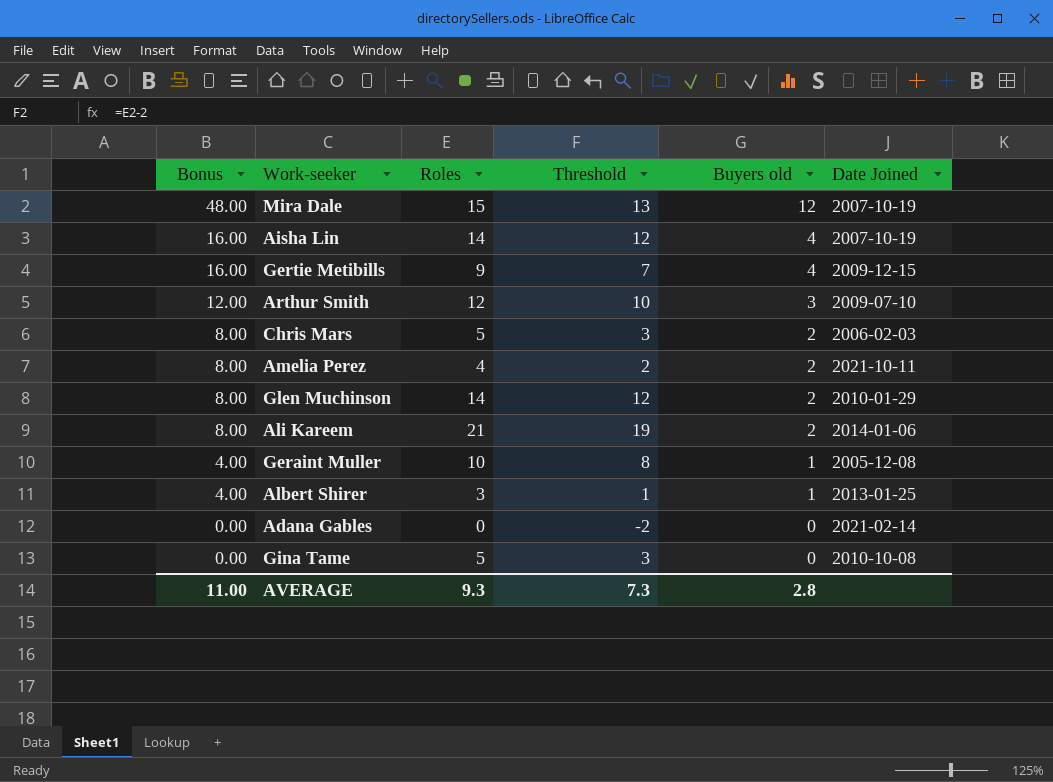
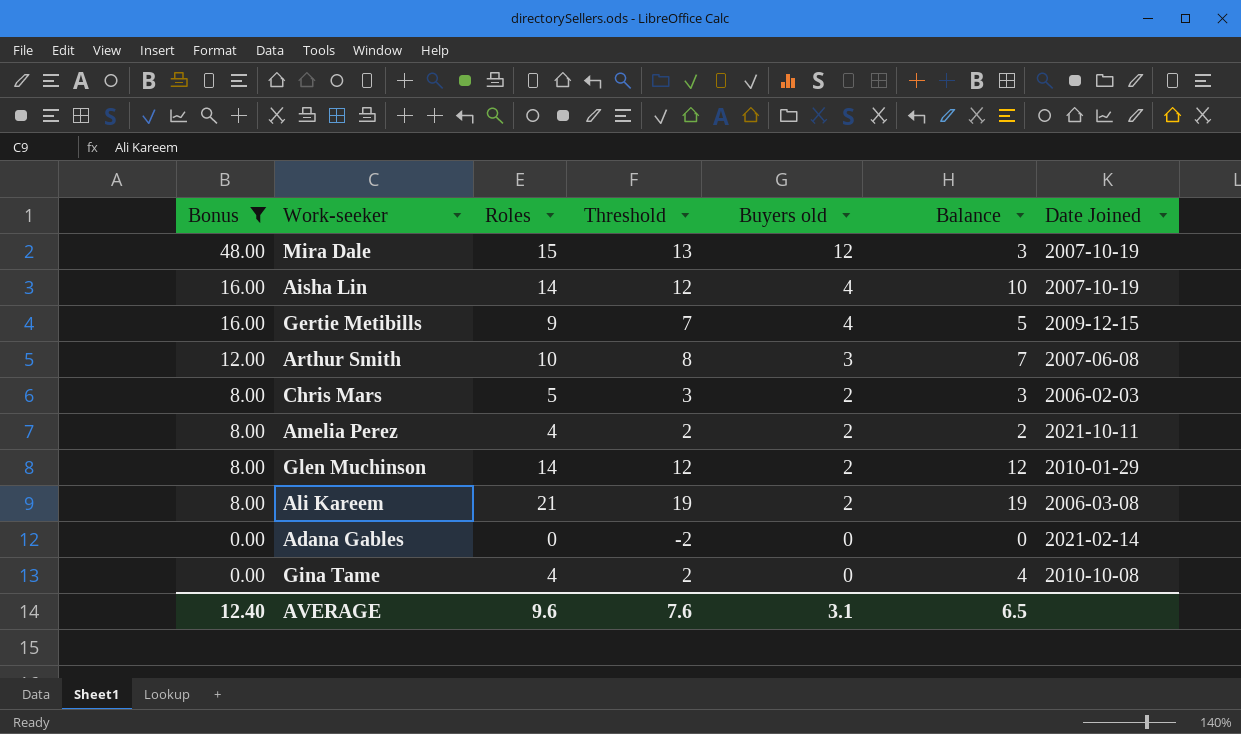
filter: none -> Bonus != 4.00
column Balance | formula: none -> [Roles] - [Buyers old]
Arthur Smith | Roles: 12 -> 10
Arthur Smith | Threshold: 10 -> 8
Arthur Smith | Date Joined: 2009-07-10 -> 2007-06-08
Ali Kareem | Date Joined: 2014-01-06 -> 2006-03-08
Gina Tame | Roles: 5 -> 4
Gina Tame | Threshold: 3 -> 2
AVERAGE | Bonus: 11.00 -> 12.40
AVERAGE | Roles: 9.3 -> 9.6
AVERAGE | Threshold: 7.3 -> 7.6
AVERAGE | Buyers old: 2.8 -> 3.1

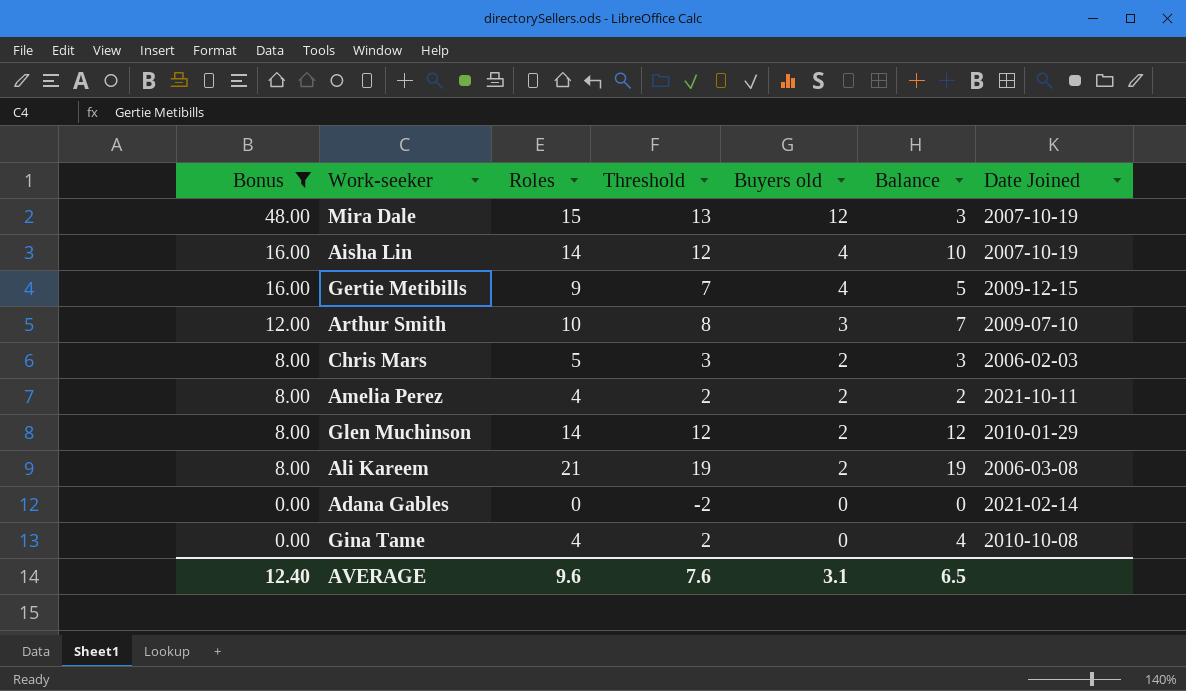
Arthur Smith | Date Joined: 2007-06-08 -> 2009-07-10

